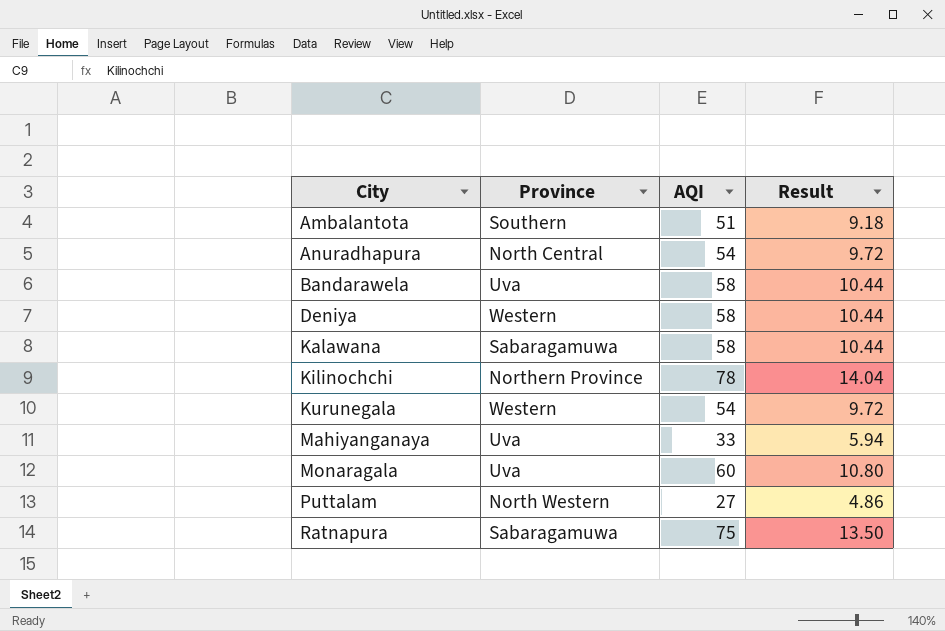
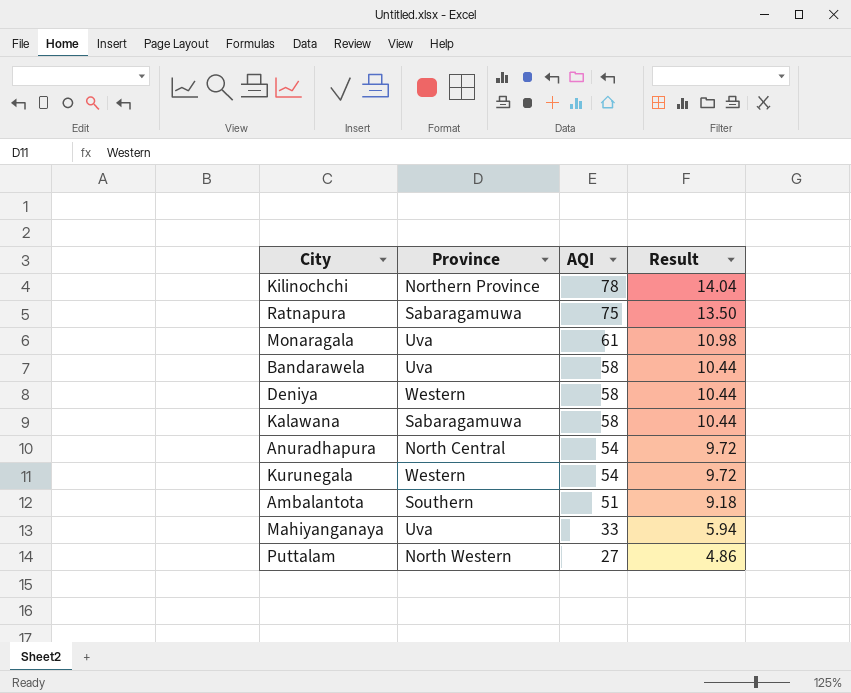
row order: City ascending -> AQI descending
Monaragala | AQI: 60 -> 61
Monaragala | Result: 10.80 -> 10.98

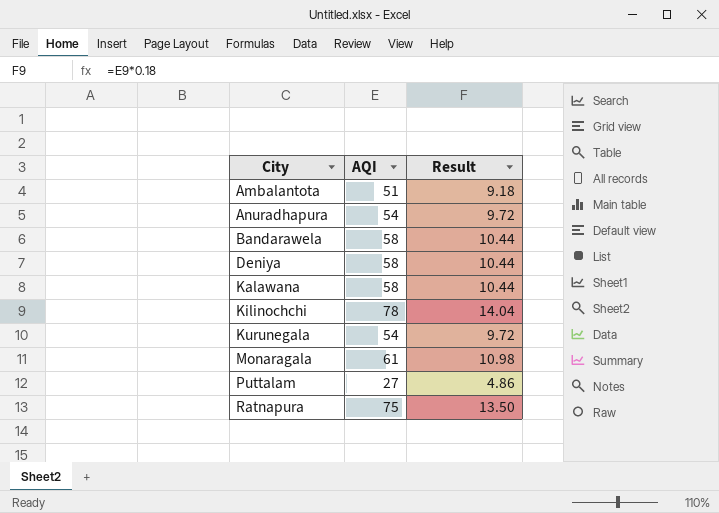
row order: AQI descending -> City ascending
column Province | position: 2 -> none
row Mahiyanganaya: Uva | 33 | 5.94 -> none

